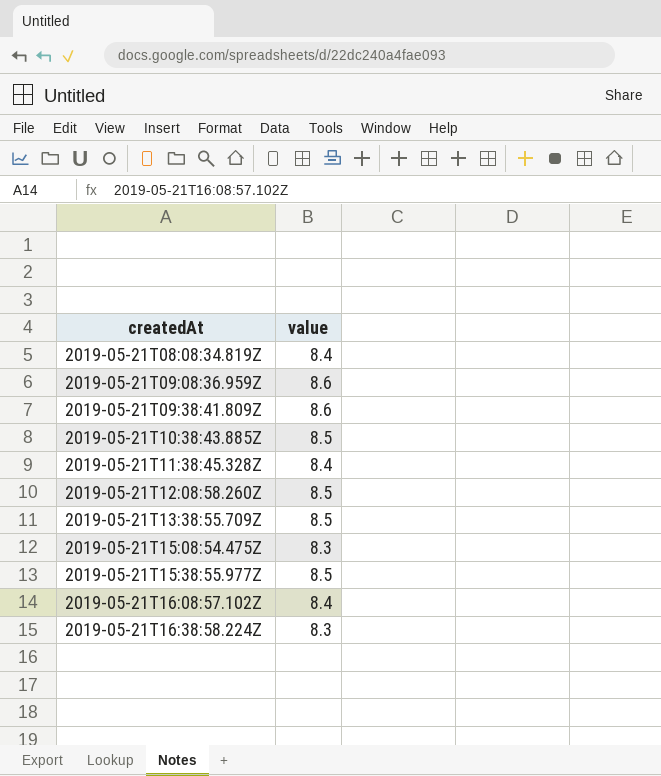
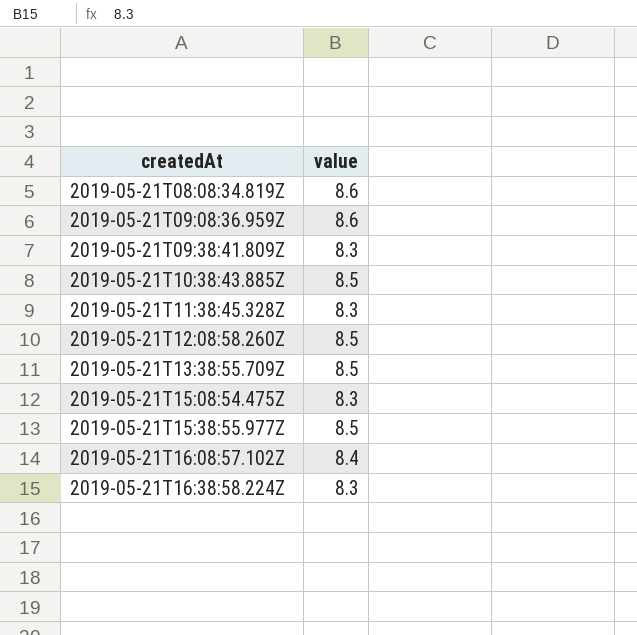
2019-05-21T08:08:34.819Z | value: 8.4 -> 8.6
2019-05-21T09:38:41.809Z | value: 8.6 -> 8.3
2019-05-21T11:38:45.328Z | value: 8.4 -> 8.3

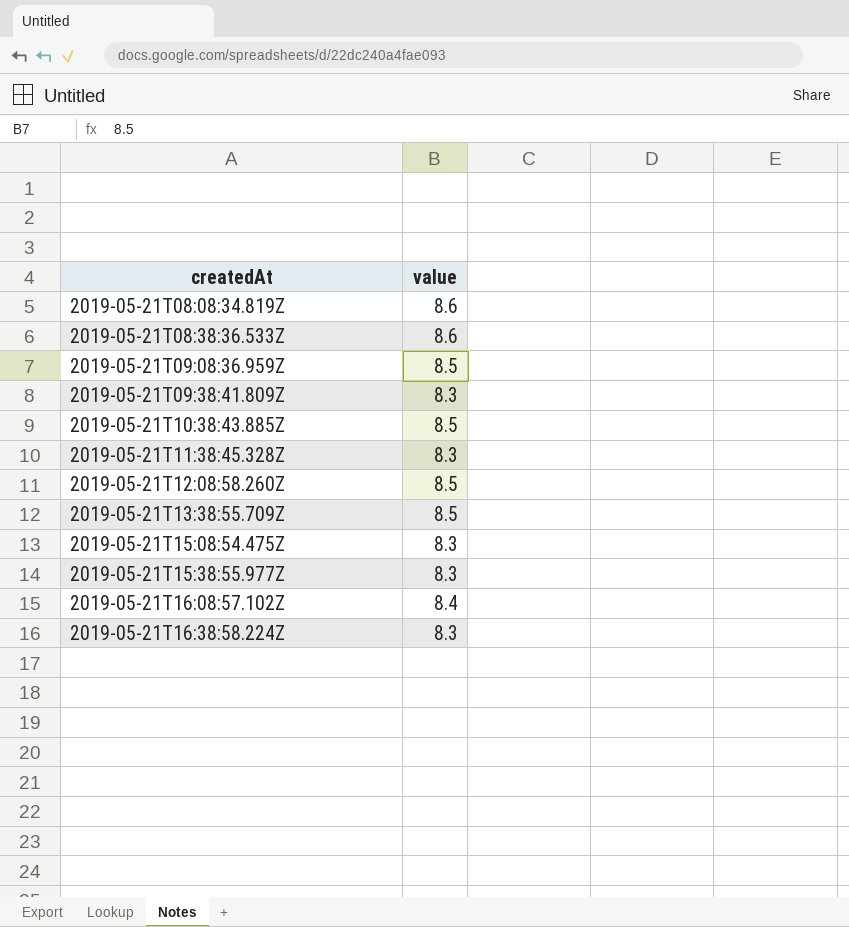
row 2019-05-21T08:38:36.533Z: none -> 8.6
2019-05-21T09:08:36.959Z | value: 8.6 -> 8.5
2019-05-21T15:38:55.977Z | value: 8.5 -> 8.3

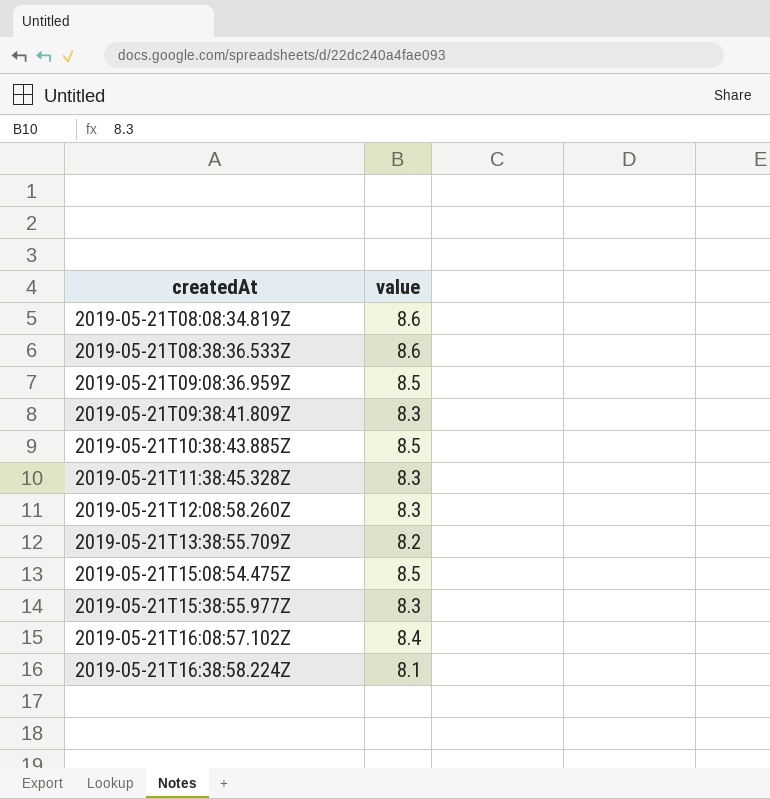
2019-05-21T12:08:58.260Z | value: 8.5 -> 8.3
2019-05-21T13:38:55.709Z | value: 8.5 -> 8.2
2019-05-21T15:08:54.475Z | value: 8.3 -> 8.5
2019-05-21T16:38:58.224Z | value: 8.3 -> 8.1

